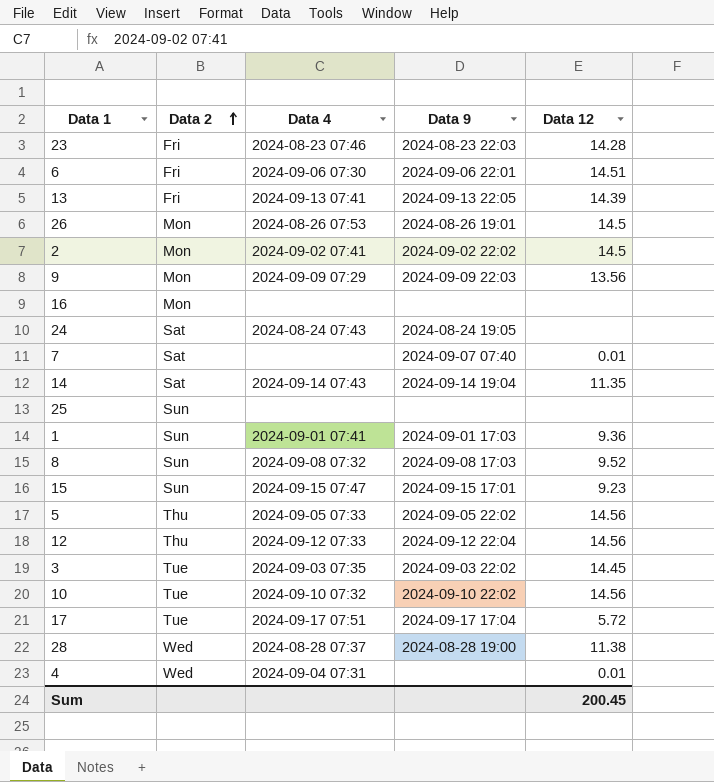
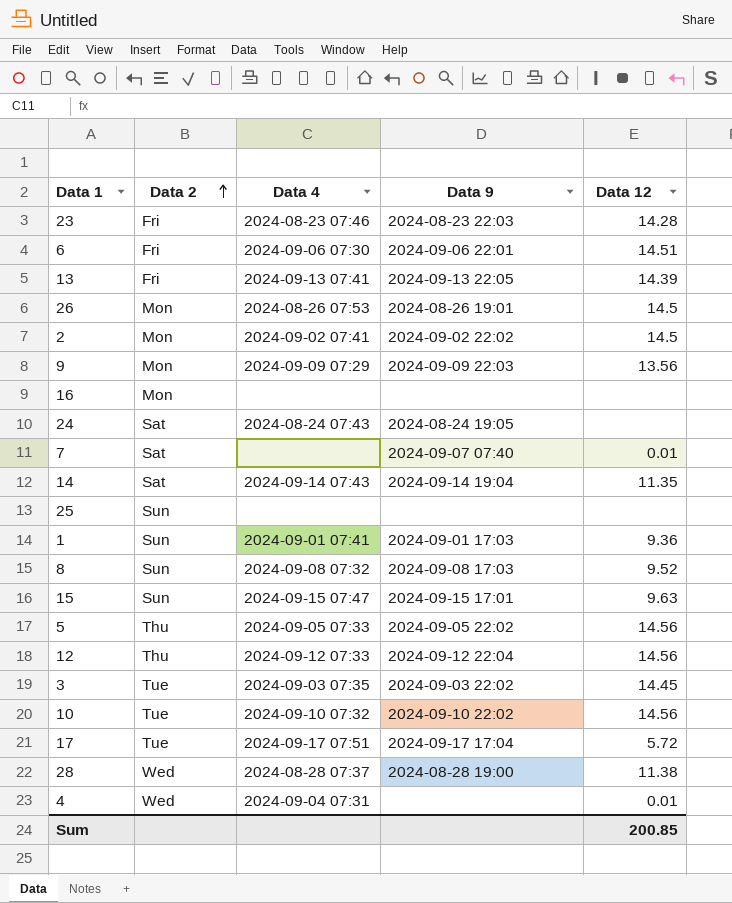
15 | Data 12: 9.23 -> 9.63
Sum | Data 12: 200.45 -> 200.85

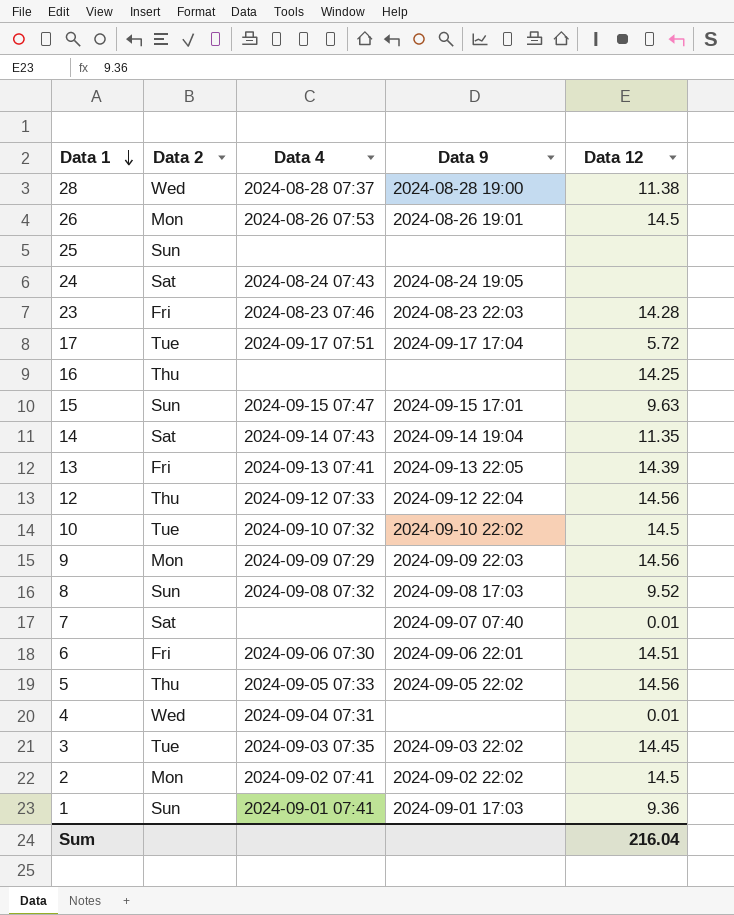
row order: Data 2 ascending -> Data 1 descending
16 | Data 2: Mon -> Thu
16 | Data 12: none -> 14.25
10 | Data 12: 14.56 -> 14.5
9 | Data 12: 13.56 -> 14.56
Sum | Data 12: 200.85 -> 216.04

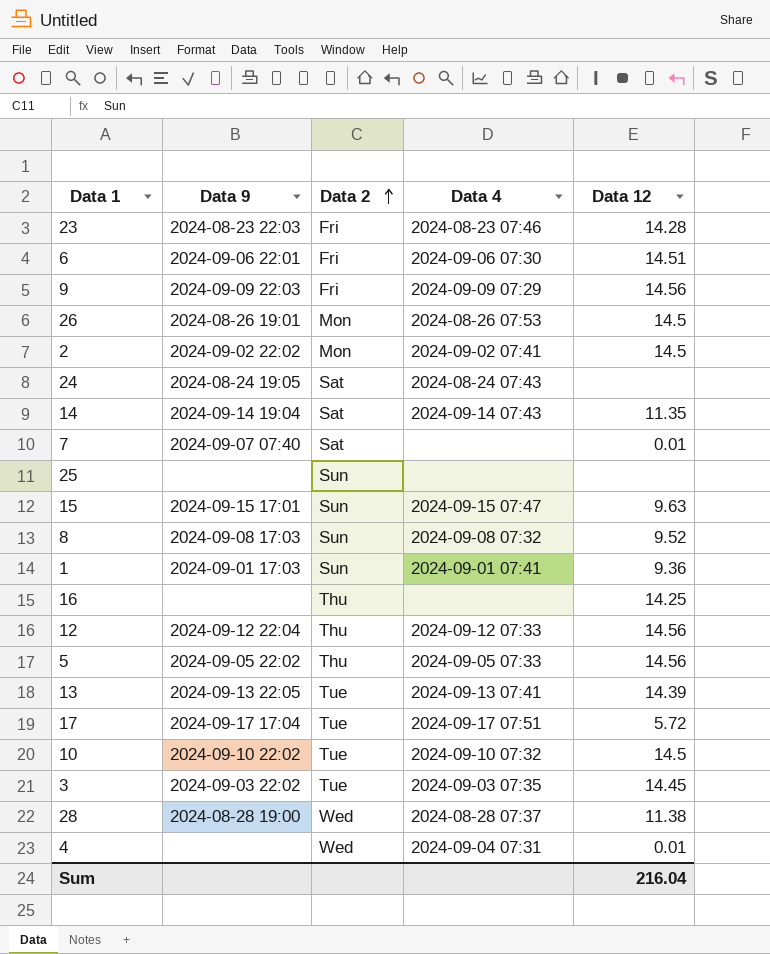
row order: Data 1 descending -> Data 2 ascending
column Data 9 | position: 4 -> 2
9 | Data 2: Mon -> Fri
13 | Data 2: Fri -> Tue

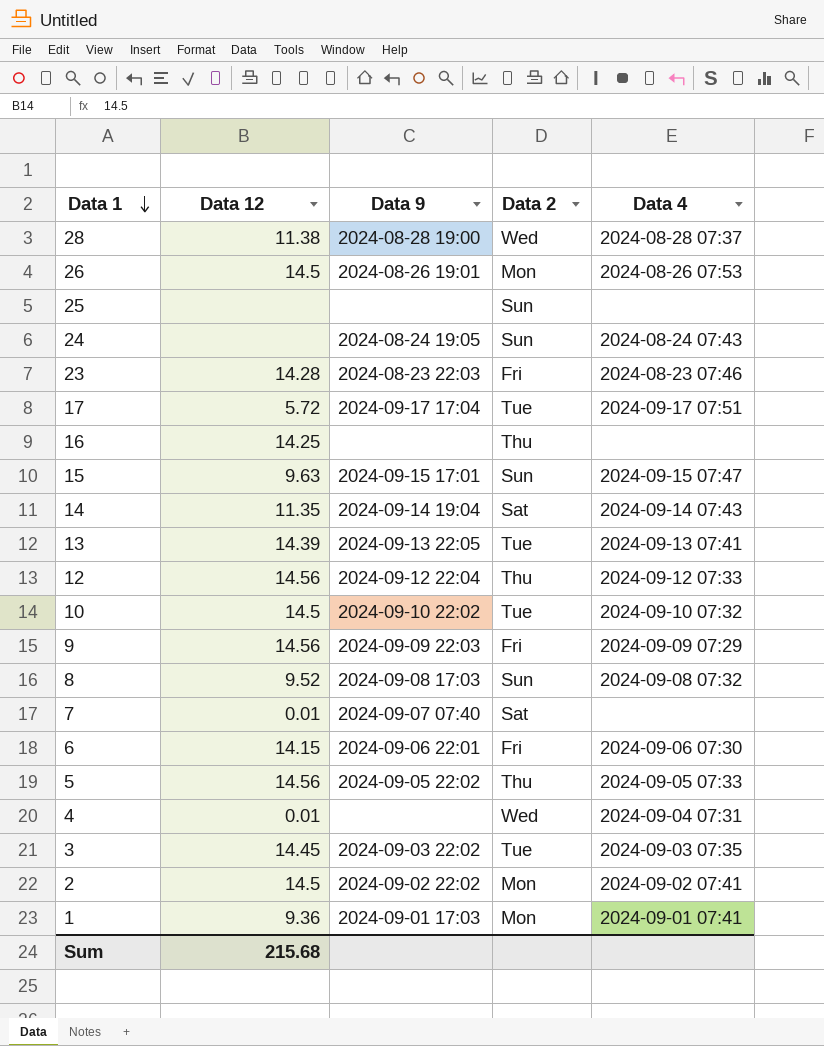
row order: Data 2 ascending -> Data 1 descending
column Data 12 | position: 5 -> 2
24 | Data 2: Sat -> Sun
6 | Data 12: 14.51 -> 14.15
1 | Data 2: Sun -> Mon
Sum | Data 12: 216.04 -> 215.68

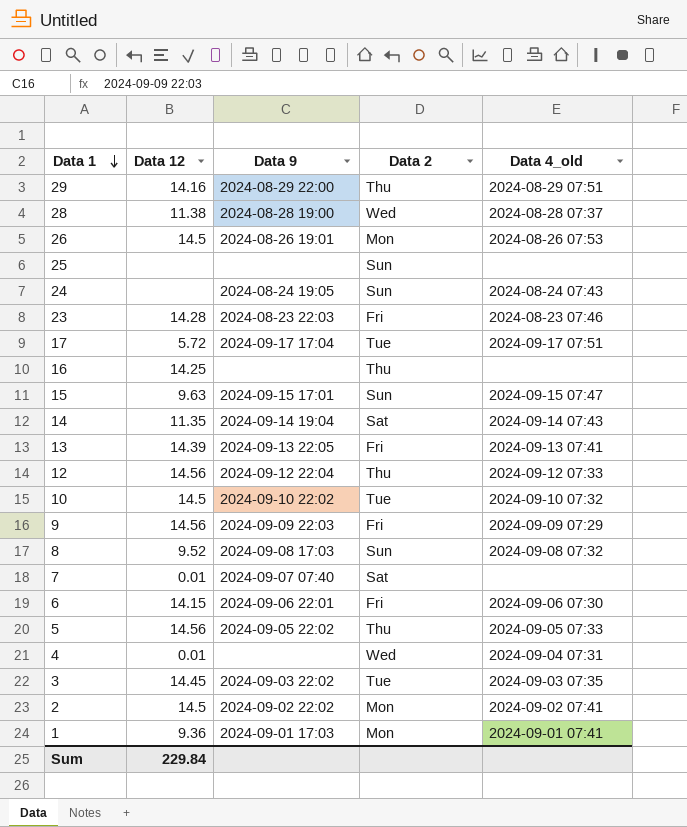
column name: Data 4 -> Data 4_old
row 29: none -> 14.16 | 2024-08-29 22:00 | Thu | 2024-08-29 07:51
13 | Data 2: Tue -> Fri
Sum | Data 12: 215.68 -> 229.84

